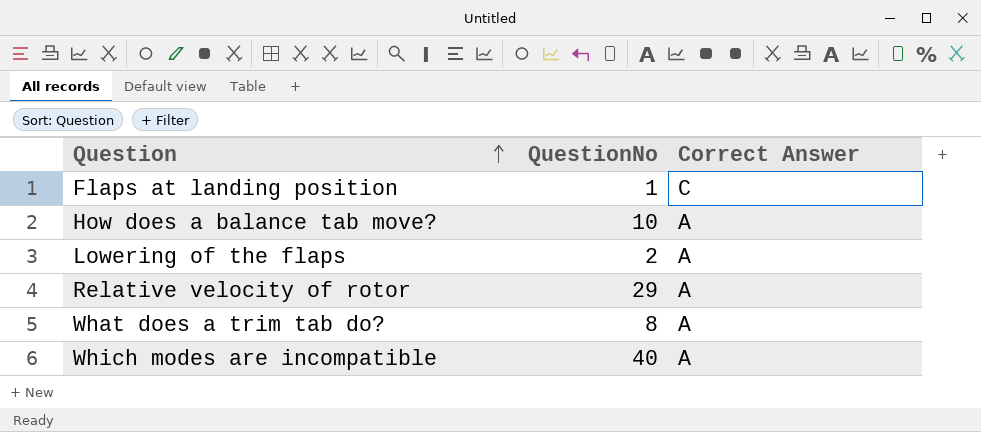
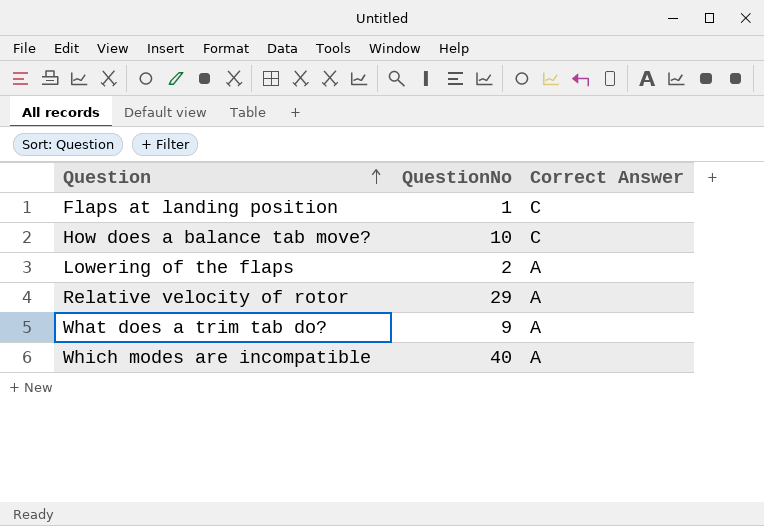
How does a balance tab move? | Correct Answer: A -> C
What does a trim tab do? | QuestionNo: 8 -> 9

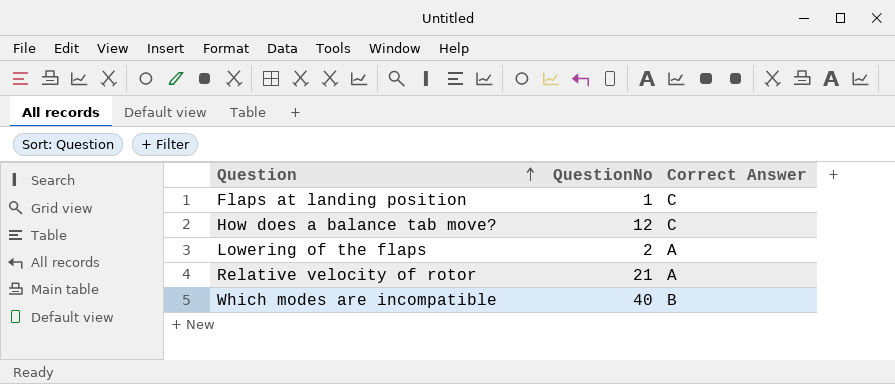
row What does a trim tab do?: 9 | A -> none
How does a balance tab move? | QuestionNo: 10 -> 12
Relative velocity of rotor | QuestionNo: 29 -> 21
Which modes are incompatible | Correct Answer: A -> B

